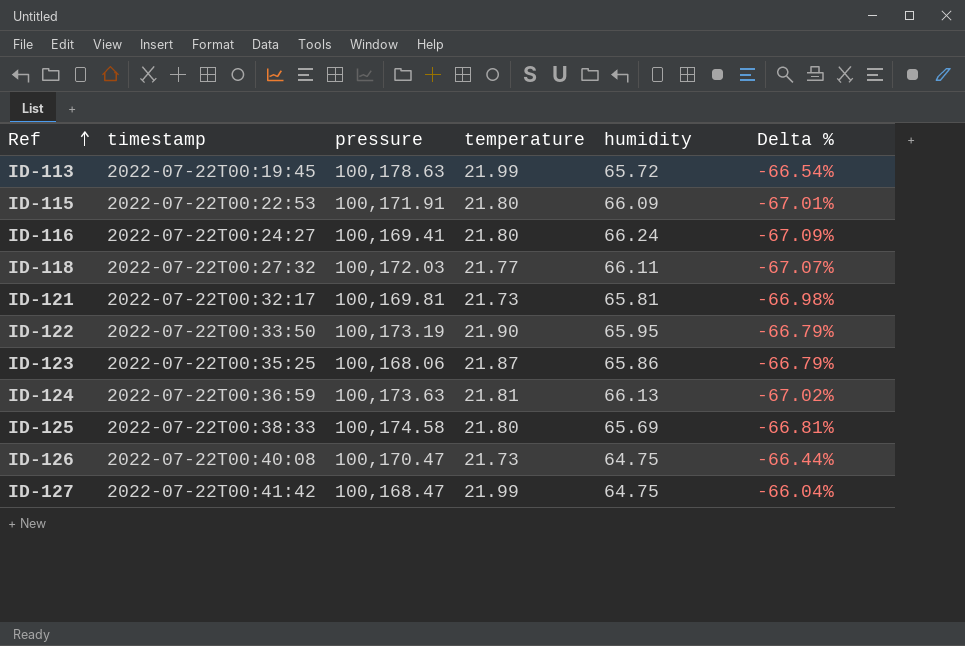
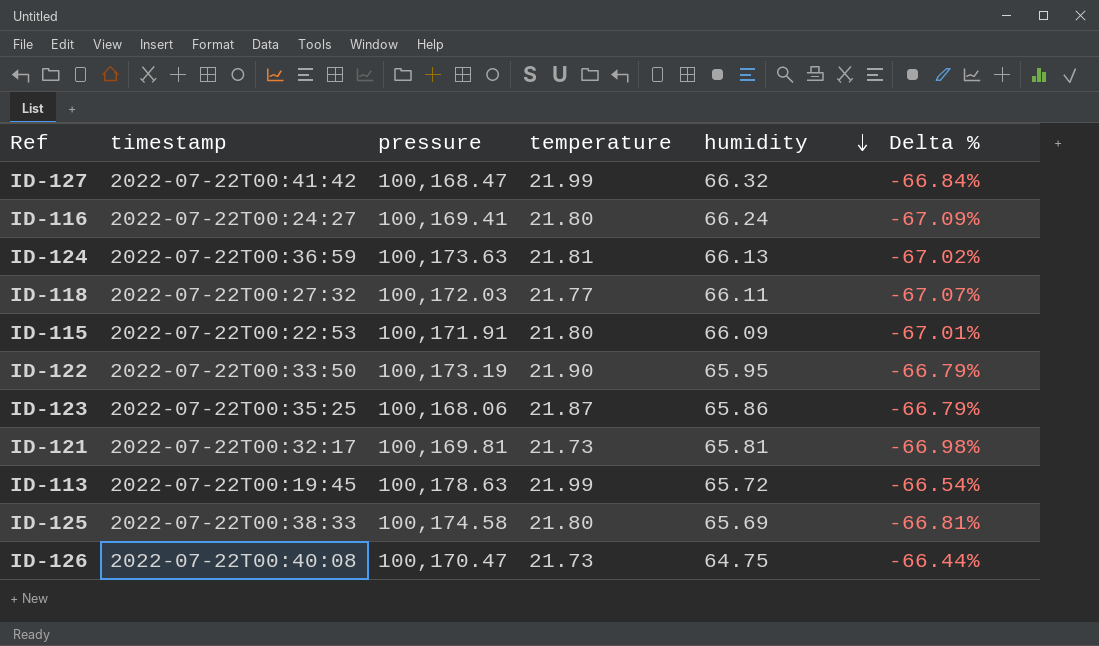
row order: Ref ascending -> humidity descending
ID-127 | humidity: 64.75 -> 66.32
ID-127 | Delta %: -66.04% -> -66.84%

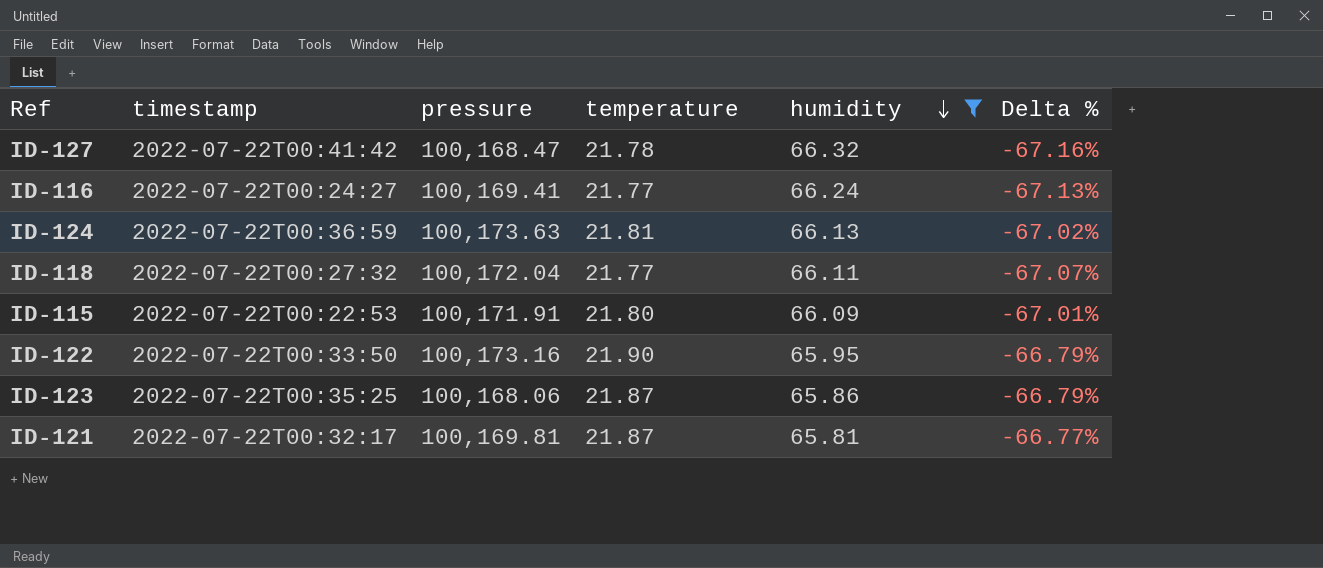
filter: none -> humidity >= 65.81
ID-127 | temperature: 21.99 -> 21.78
ID-127 | Delta %: -66.84% -> -67.16%
ID-116 | temperature: 21.80 -> 21.77
ID-116 | Delta %: -67.09% -> -67.13%
ID-118 | pressure: 100,172.03 -> 100,172.04
ID-122 | pressure: 100,173.19 -> 100,173.16
ID-121 | temperature: 21.73 -> 21.87
ID-121 | Delta %: -66.98% -> -66.77%

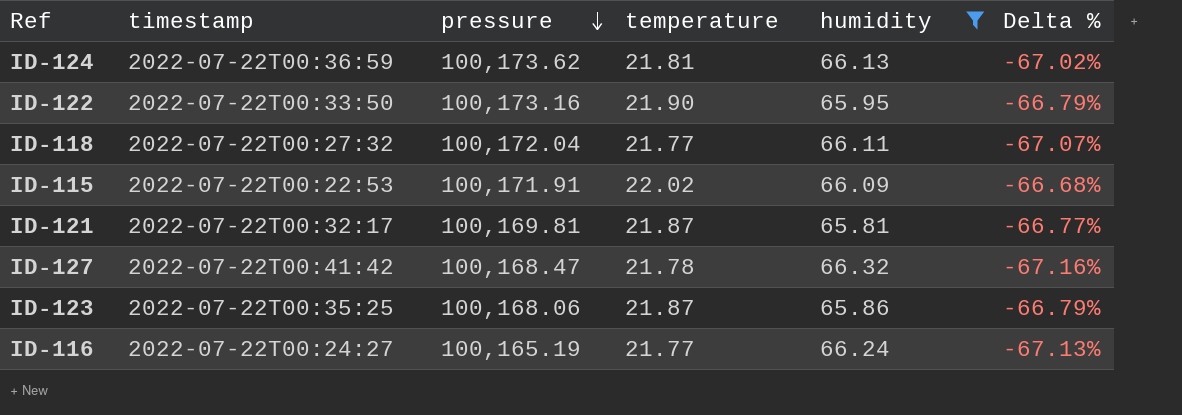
row order: humidity descending -> pressure descending
ID-124 | pressure: 100,173.63 -> 100,173.62
ID-115 | temperature: 21.80 -> 22.02
ID-115 | Delta %: -67.01% -> -66.68%
ID-116 | pressure: 100,169.41 -> 100,165.19

